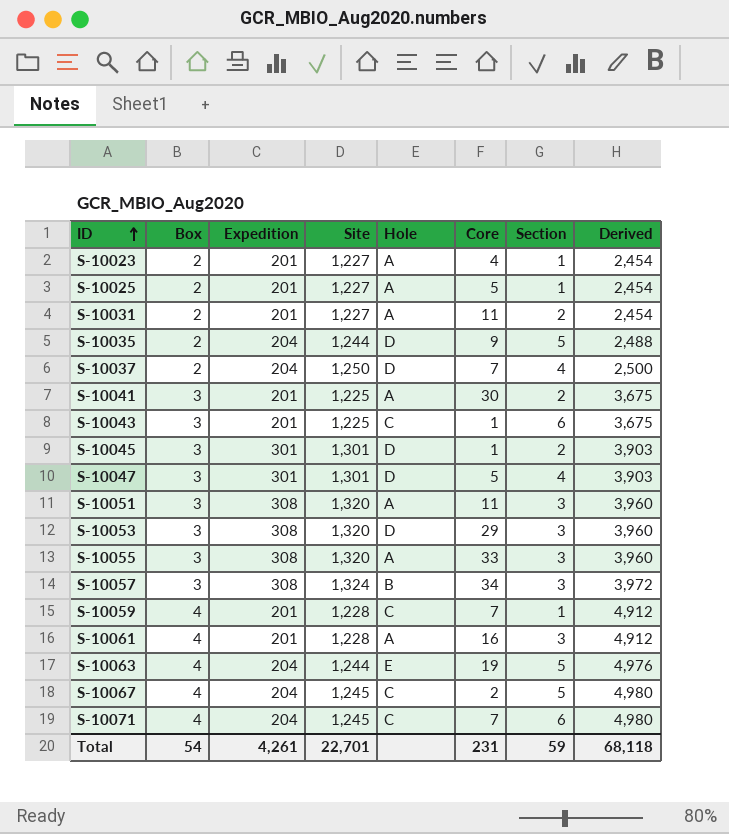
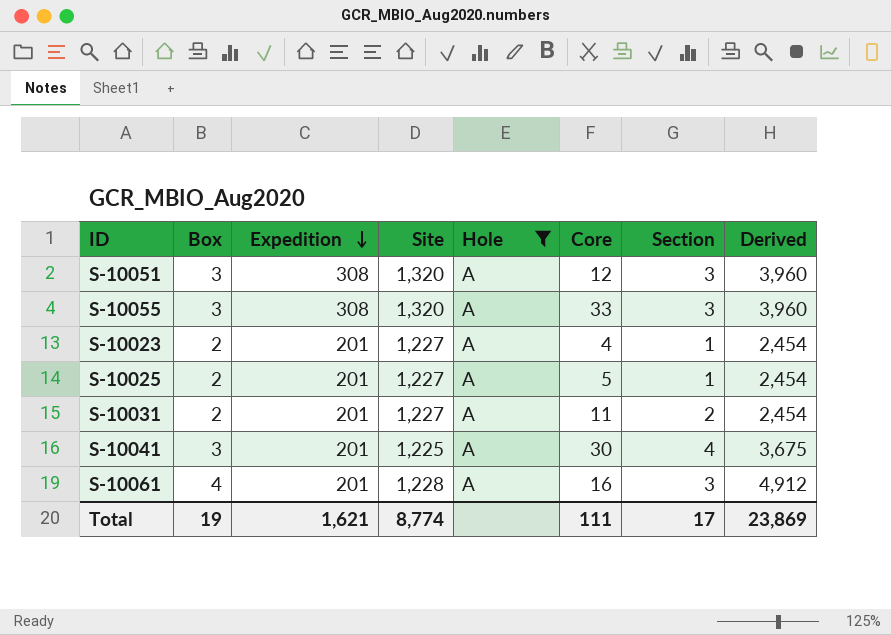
filter: none -> Hole = A
row order: ID ascending -> Expedition descending
S-10051 | Core: 11 -> 12
S-10041 | Section: 2 -> 4
Total | Box: 54 -> 19
Total | Expedition: 4,261 -> 1,621
Total | Site: 22,701 -> 8,774
Total | Core: 231 -> 111
Total | Section: 59 -> 17
Total | Derived: 68,118 -> 23,869

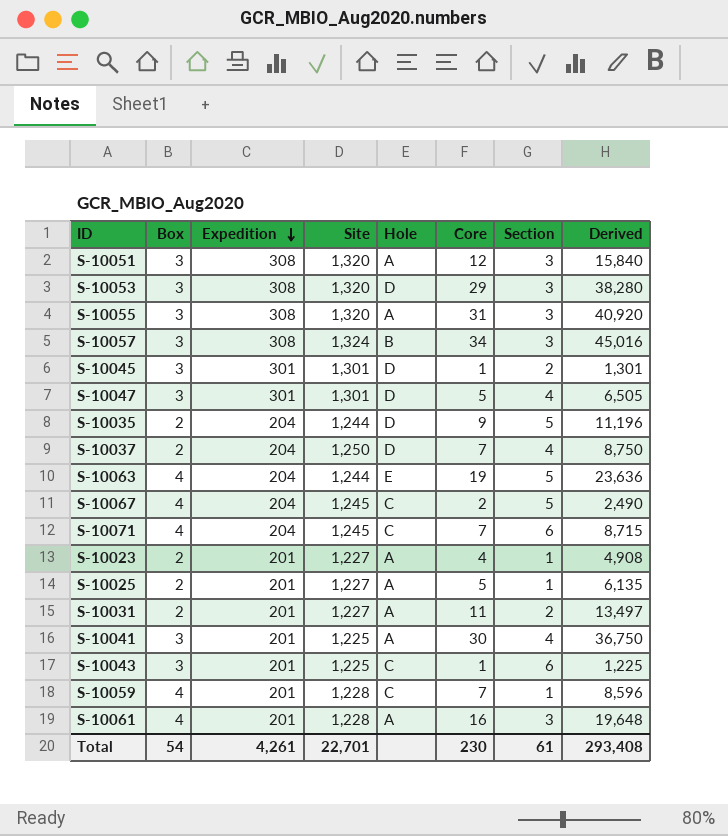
filter: Hole = A -> none
column Derived | formula: [Box] * [Site] -> [Site] * [Core]
S-10055 | Core: 33 -> 31
Total | Box: 19 -> 54
Total | Expedition: 1,621 -> 4,261
Total | Site: 8,774 -> 22,701
Total | Core: 111 -> 230
Total | Section: 17 -> 61
Total | Derived: 23,869 -> 293,408

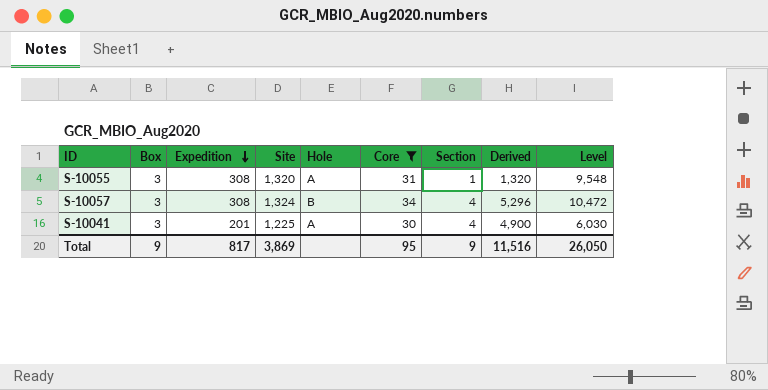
filter: none -> Core >= 30
column Derived | formula: [Site] * [Core] -> [Site] * [Section]
column Level | formula: none -> [Expedition] * [Core]
S-10055 | Section: 3 -> 1
S-10057 | Section: 3 -> 4
Total | Box: 54 -> 9
Total | Expedition: 4,261 -> 817
Total | Site: 22,701 -> 3,869
Total | Core: 230 -> 95
Total | Section: 61 -> 9
Total | Derived: 293,408 -> 11,516

